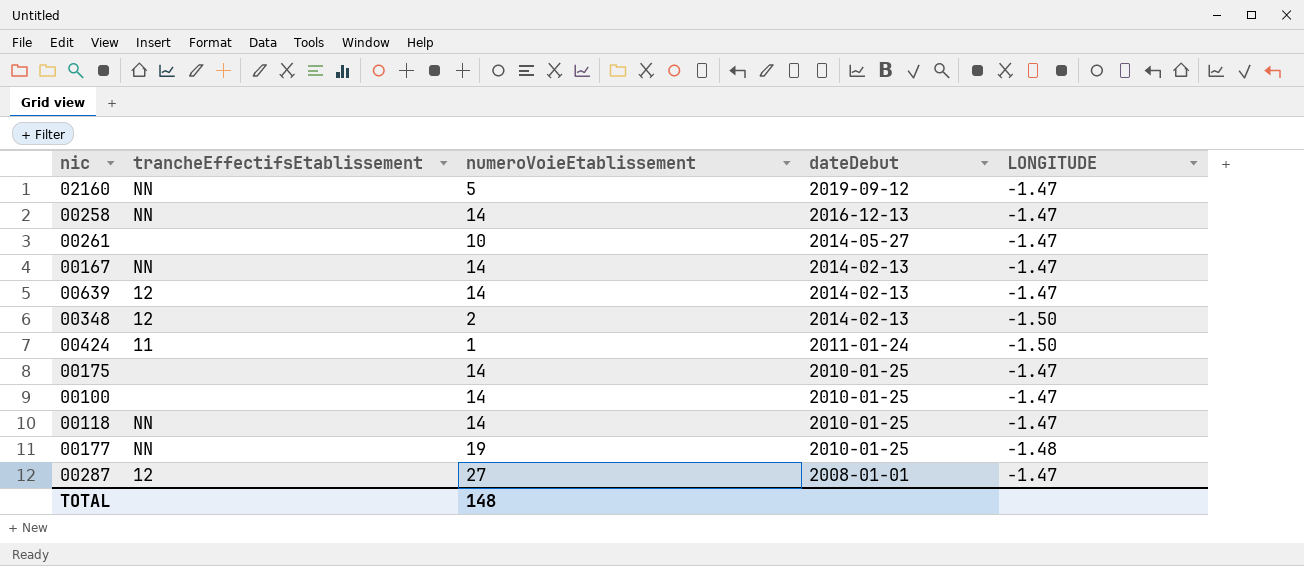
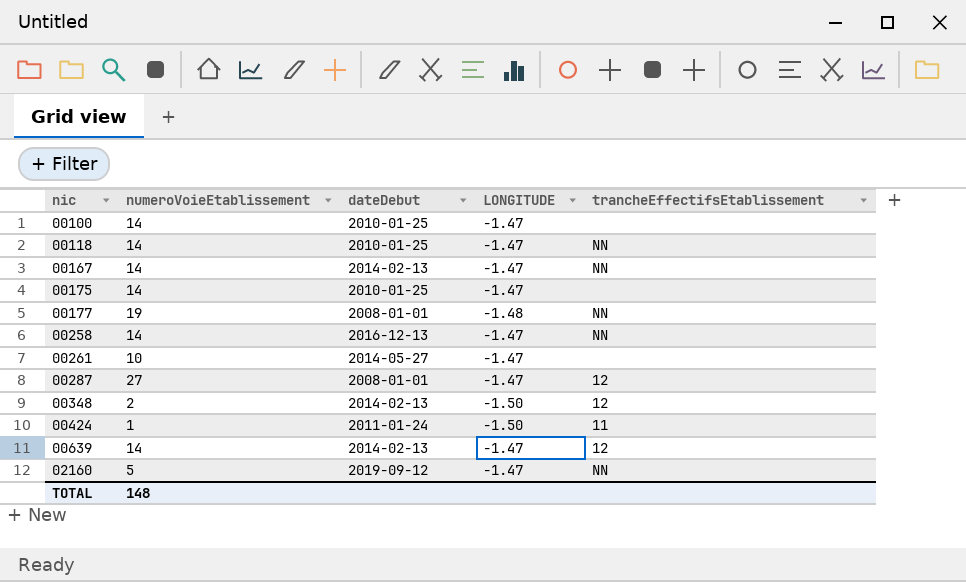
row order: dateDebut descending -> nic ascending
column trancheEffectifsEtablissement | position: 2 -> 5
00177 | dateDebut: 2010-01-25 -> 2008-01-01

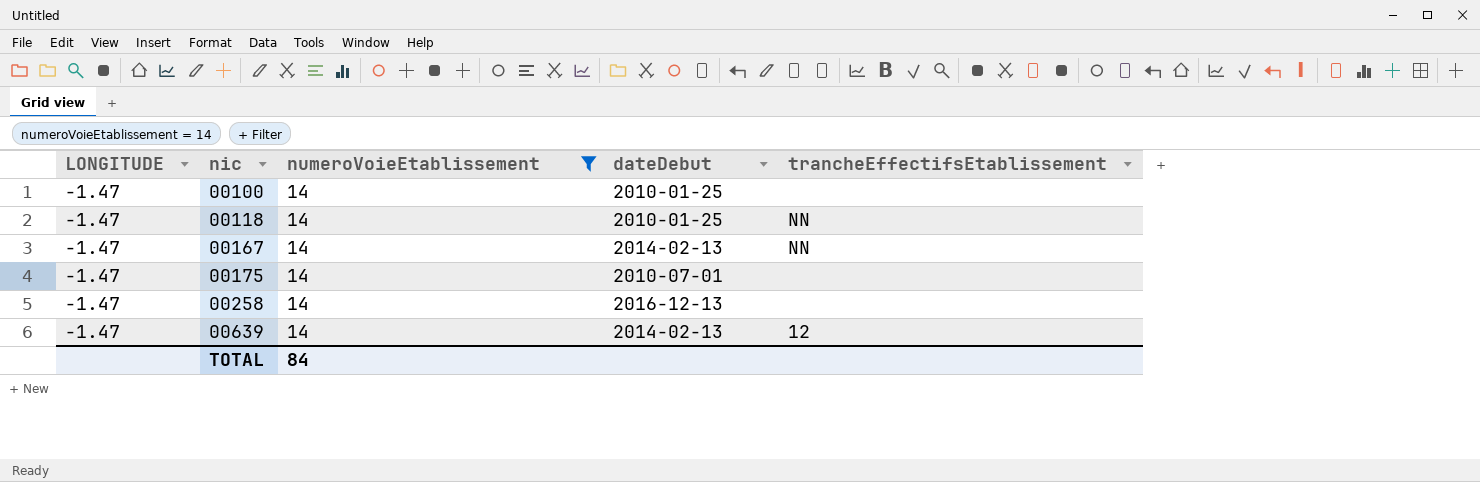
filter: none -> numeroVoieEtablissement = 14
column LONGITUDE | position: 4 -> 1
00175 | dateDebut: 2010-01-25 -> 2010-07-01
00258 | trancheEffectifsEtablissement: NN -> none
TOTAL | numeroVoieEtablissement: 148 -> 84

